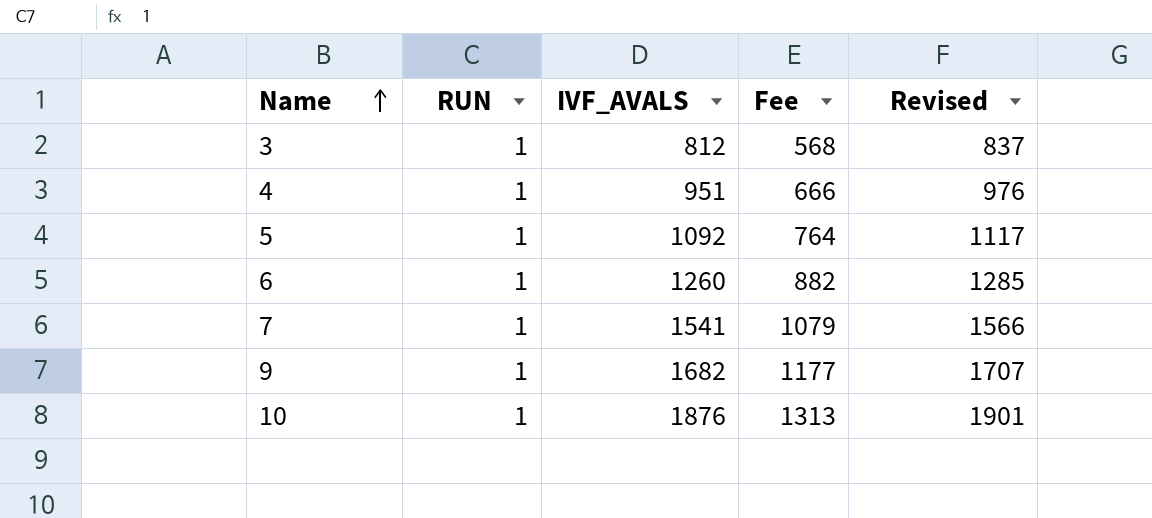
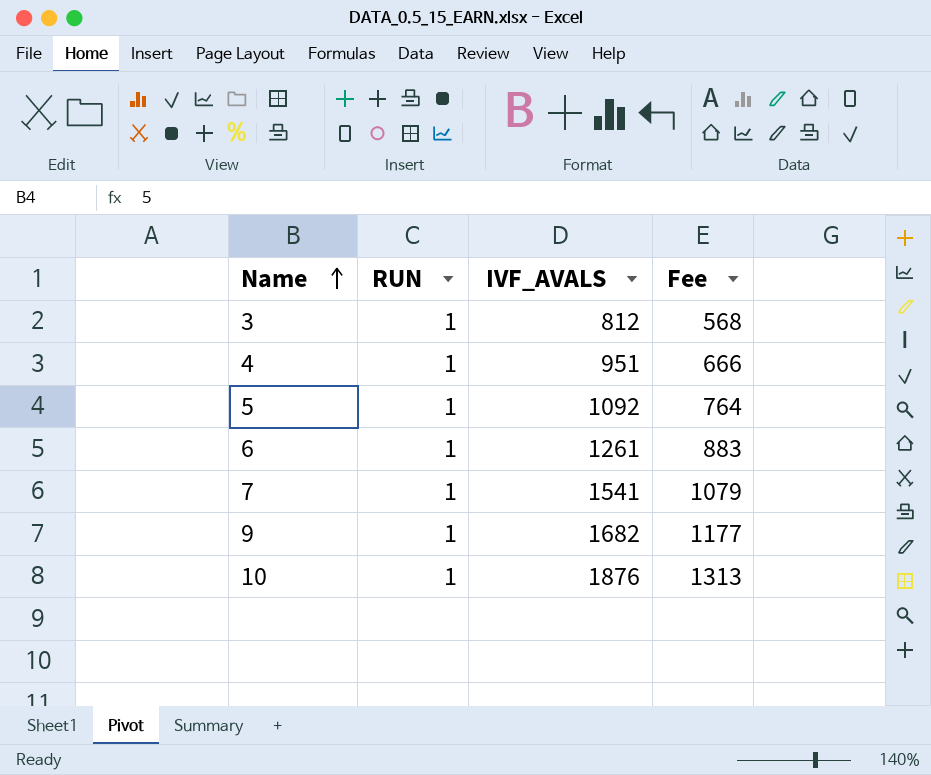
column Revised | formula: [IVF_AVALS] + 25 -> none
6 | IVF_AVALS: 1260 -> 1261
6 | Fee: 882 -> 883

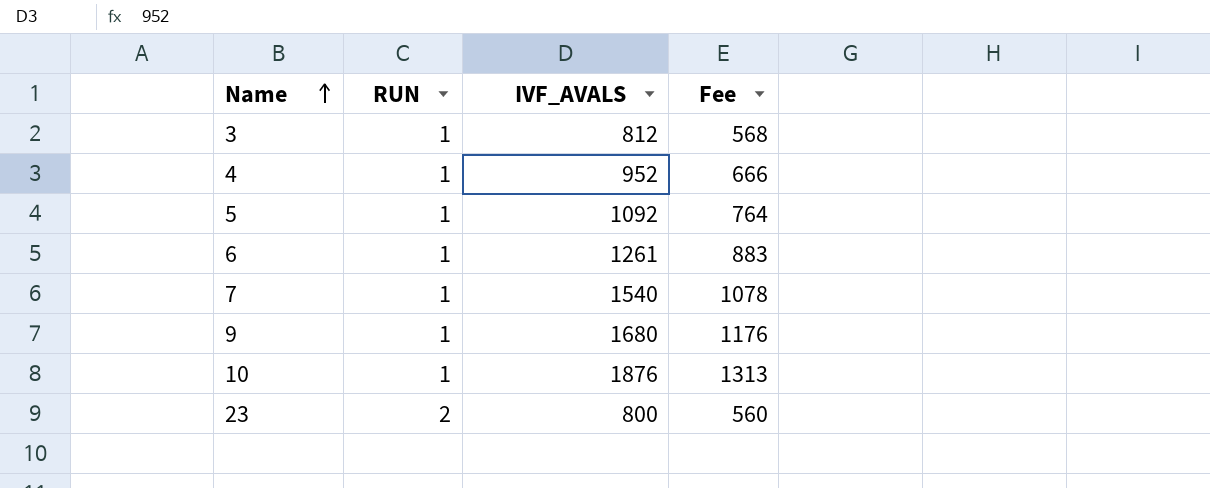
4 | IVF_AVALS: 951 -> 952
7 | IVF_AVALS: 1541 -> 1540
7 | Fee: 1079 -> 1078
9 | IVF_AVALS: 1682 -> 1680
9 | Fee: 1177 -> 1176
row 23: none -> 2 | 800 | 560

